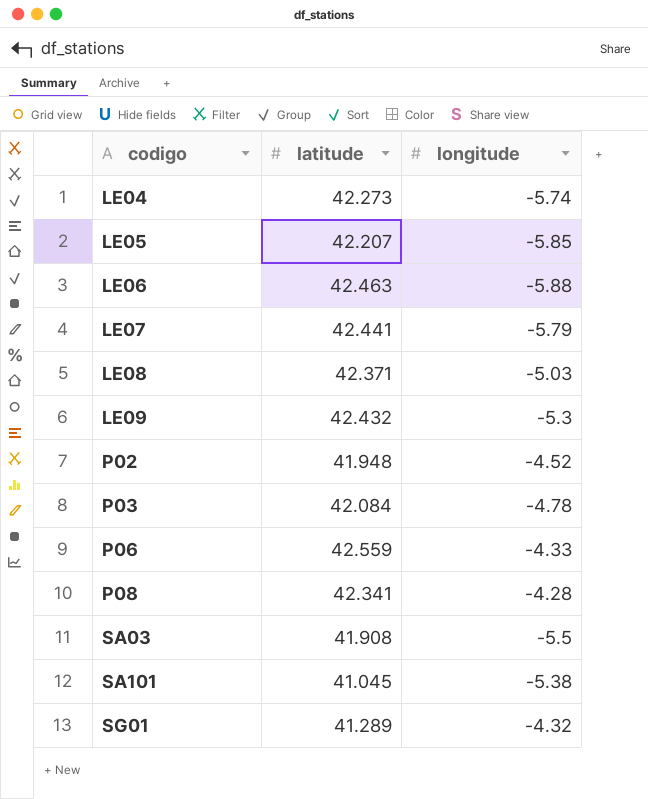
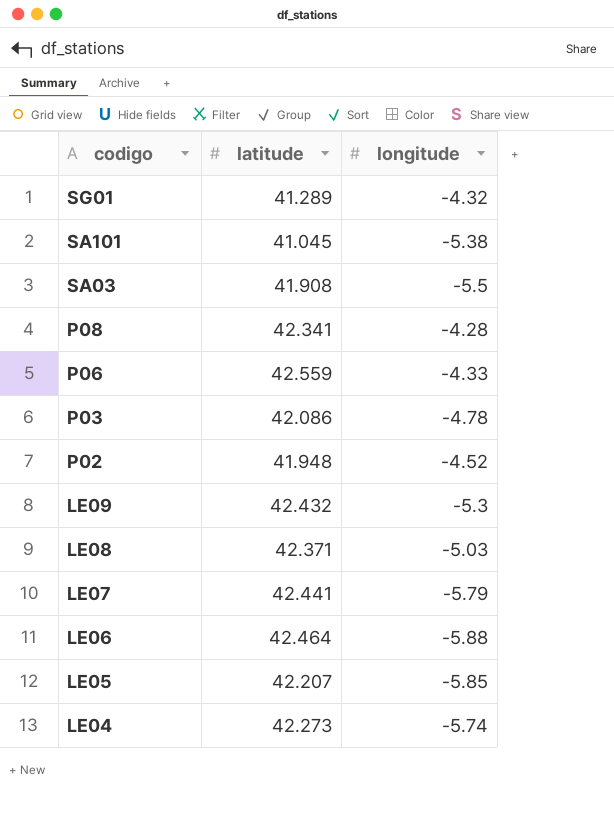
row order: codigo ascending -> codigo descending
P03 | latitude: 42.084 -> 42.086
LE06 | latitude: 42.463 -> 42.464

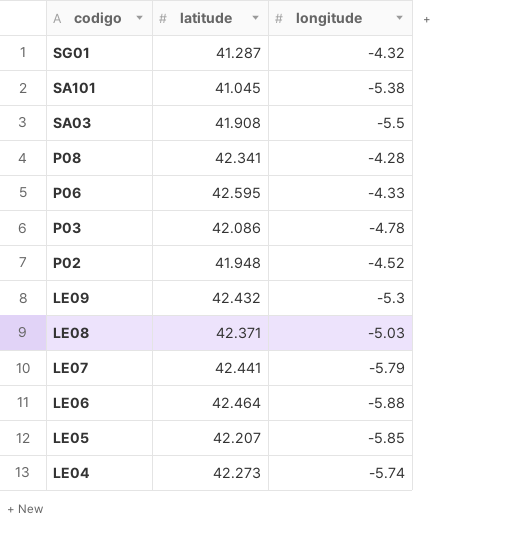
SG01 | latitude: 41.289 -> 41.287
P06 | latitude: 42.559 -> 42.595

